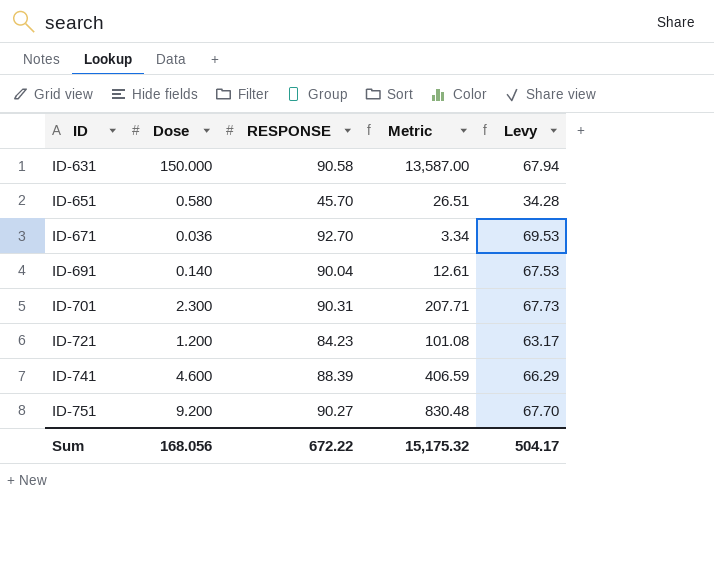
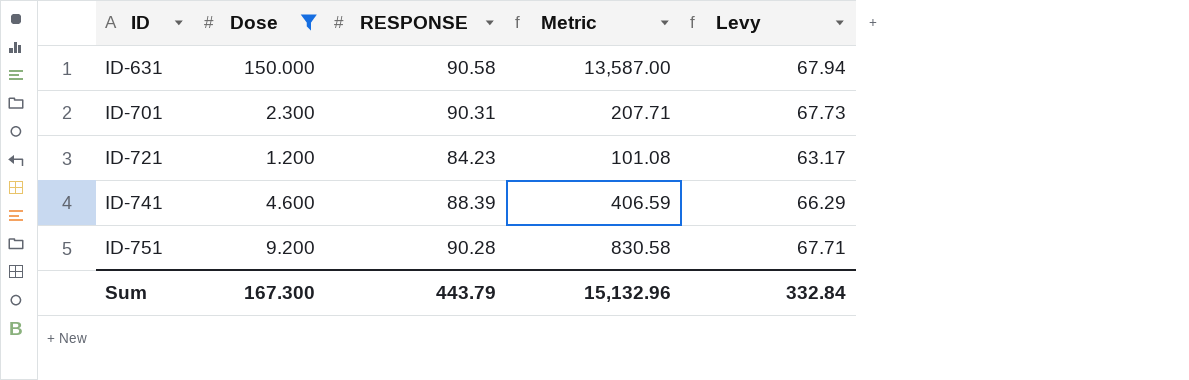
filter: none -> Dose >= 1.200
ID-751 | RESPONSE: 90.27 -> 90.28
ID-751 | Metric: 830.48 -> 830.58
ID-751 | Levy: 67.70 -> 67.71
Sum | Dose: 168.056 -> 167.300
Sum | RESPONSE: 672.22 -> 443.79
Sum | Metric: 15,175.32 -> 15,132.96
Sum | Levy: 504.17 -> 332.84

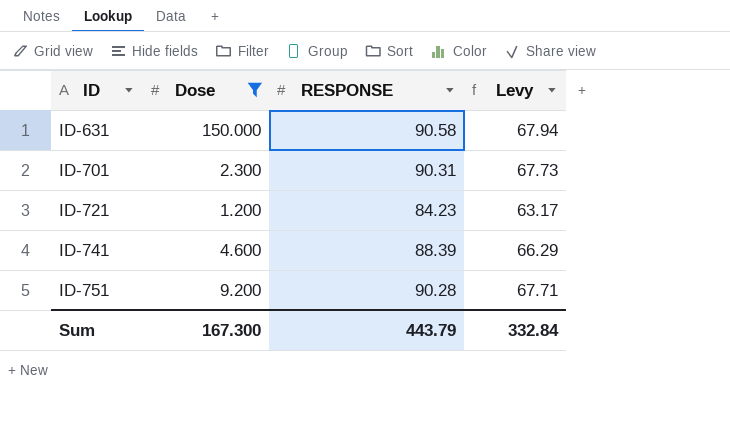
column Metric | formula: [Dose] * [RESPONSE] -> none

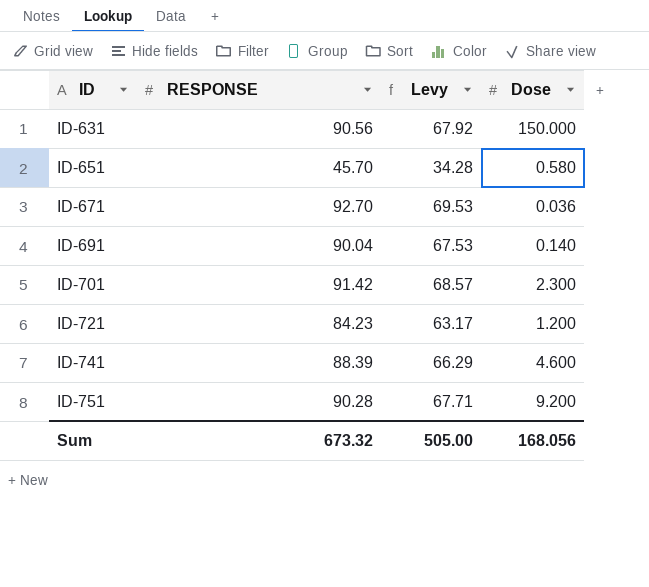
filter: Dose >= 1.200 -> none
column Dose | position: 2 -> 4
ID-631 | RESPONSE: 90.58 -> 90.56
ID-631 | Levy: 67.94 -> 67.92
ID-701 | RESPONSE: 90.31 -> 91.42
ID-701 | Levy: 67.73 -> 68.57
Sum | RESPONSE: 443.79 -> 673.32
Sum | Levy: 332.84 -> 505.00
Sum | Dose: 167.300 -> 168.056

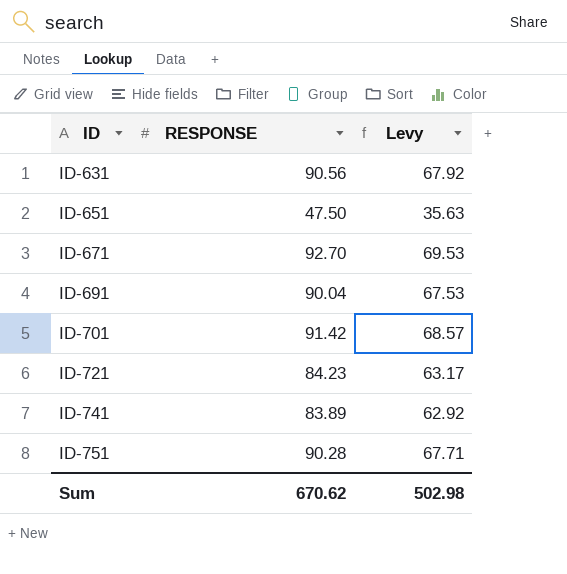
column Dose | position: 4 -> none
ID-651 | RESPONSE: 45.70 -> 47.50
ID-651 | Levy: 34.28 -> 35.63
ID-741 | RESPONSE: 88.39 -> 83.89
ID-741 | Levy: 66.29 -> 62.92
Sum | RESPONSE: 673.32 -> 670.62
Sum | Levy: 505.00 -> 502.98

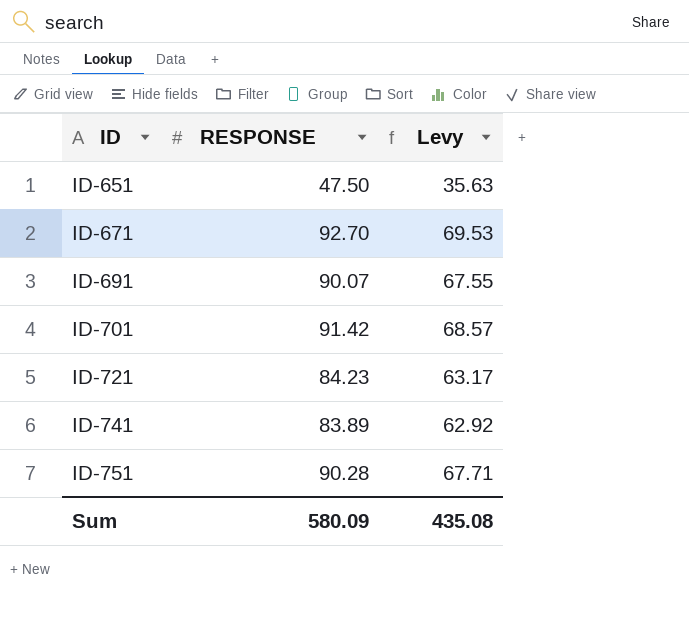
row ID-631: 90.56 | 67.92 -> none
ID-691 | RESPONSE: 90.04 -> 90.07
ID-691 | Levy: 67.53 -> 67.55
Sum | RESPONSE: 670.62 -> 580.09
Sum | Levy: 502.98 -> 435.08

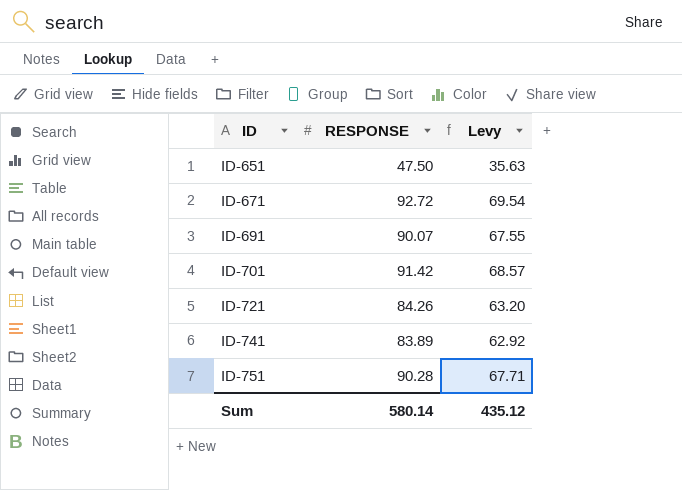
ID-671 | RESPONSE: 92.70 -> 92.72
ID-671 | Levy: 69.53 -> 69.54
ID-721 | RESPONSE: 84.23 -> 84.26
ID-721 | Levy: 63.17 -> 63.20
Sum | RESPONSE: 580.09 -> 580.14
Sum | Levy: 435.08 -> 435.12

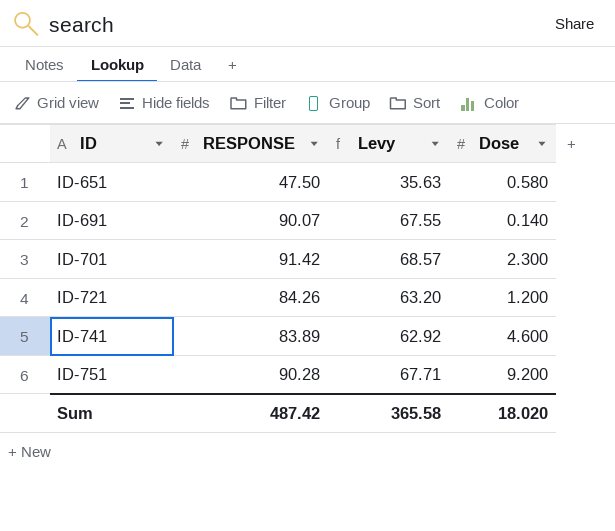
column Dose | position: none -> 4
row ID-671: 92.72 | 69.54 -> none
Sum | RESPONSE: 580.14 -> 487.42
Sum | Levy: 435.12 -> 365.58

